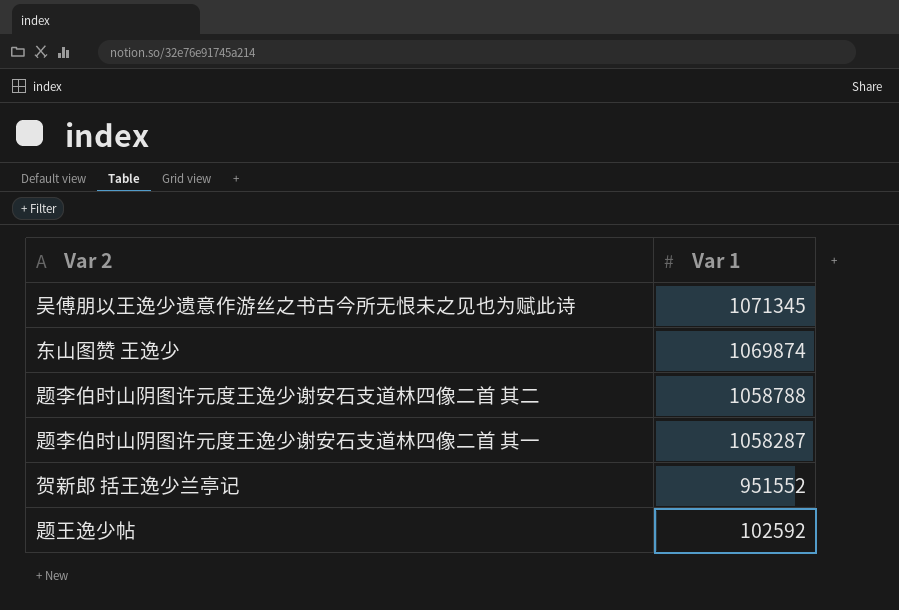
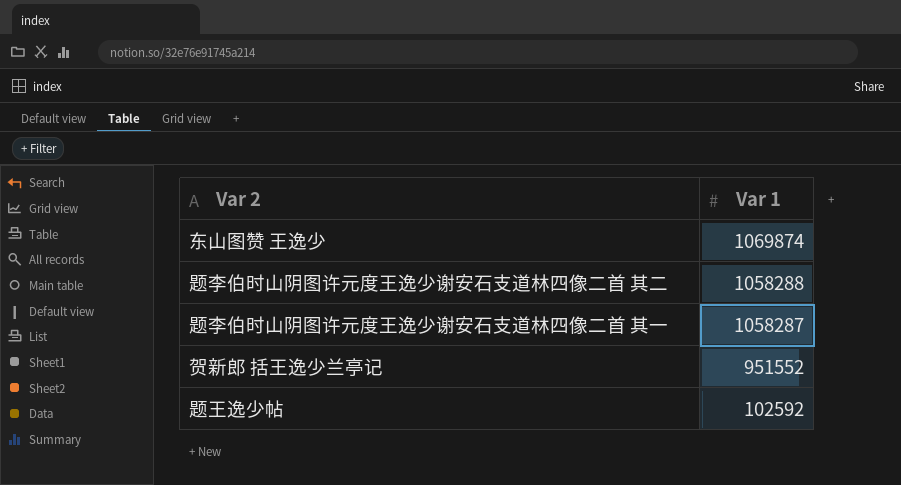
row 吴傅朋以王逸少遗意作游丝之书古今所无恨未之见也为赋此诗: 1071345 -> none
题李伯时山阴图许元度王逸少谢安石支道林四像二首 其二 | Var 1: 1058788 -> 1058288

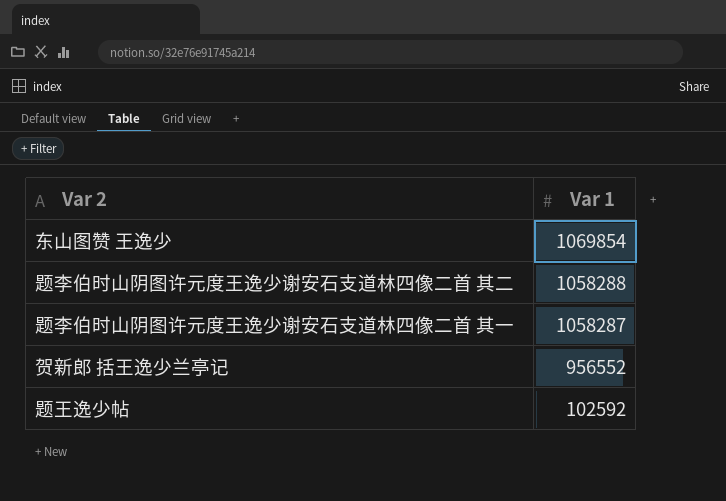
东山图赞 王逸少 | Var 1: 1069874 -> 1069854
贺新郎 括王逸少兰亭记 | Var 1: 951552 -> 956552

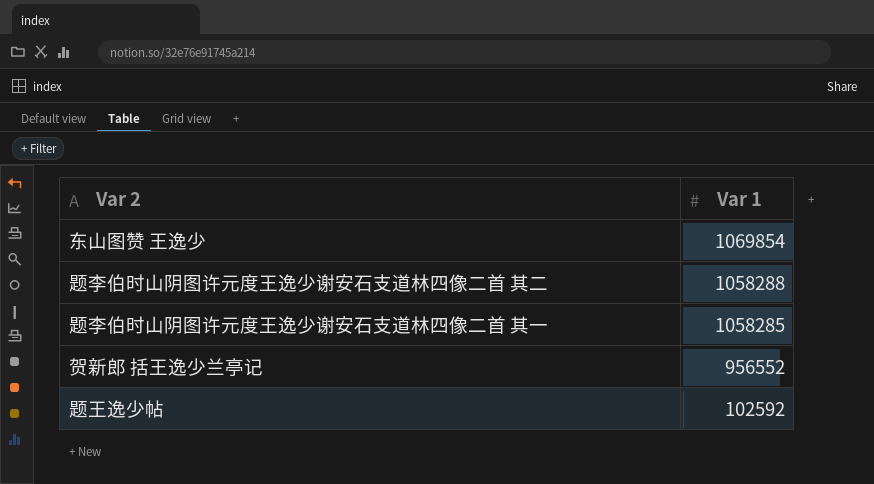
题李伯时山阴图许元度王逸少谢安石支道林四像二首 其一 | Var 1: 1058287 -> 1058285

